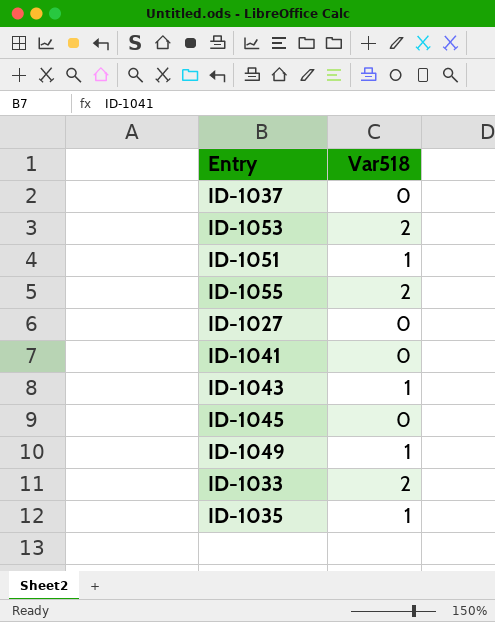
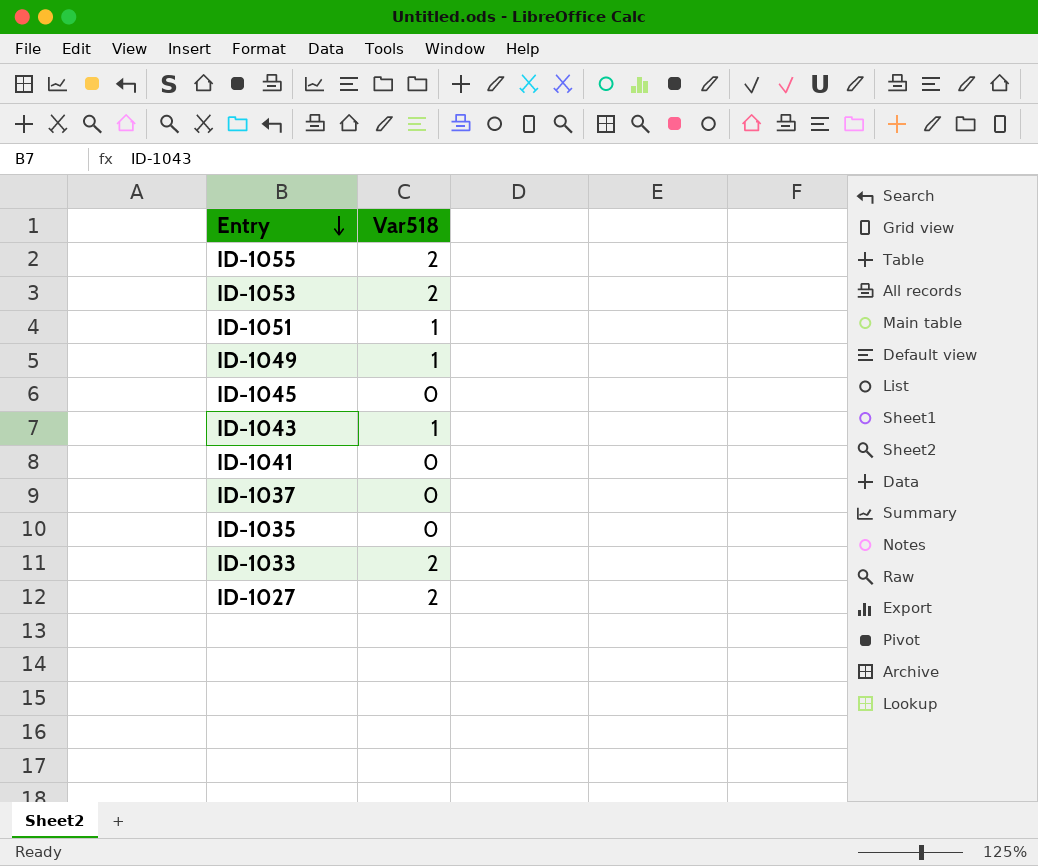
row order: none -> Entry descending
ID-1035 | Var518: 1 -> 0
ID-1027 | Var518: 0 -> 2

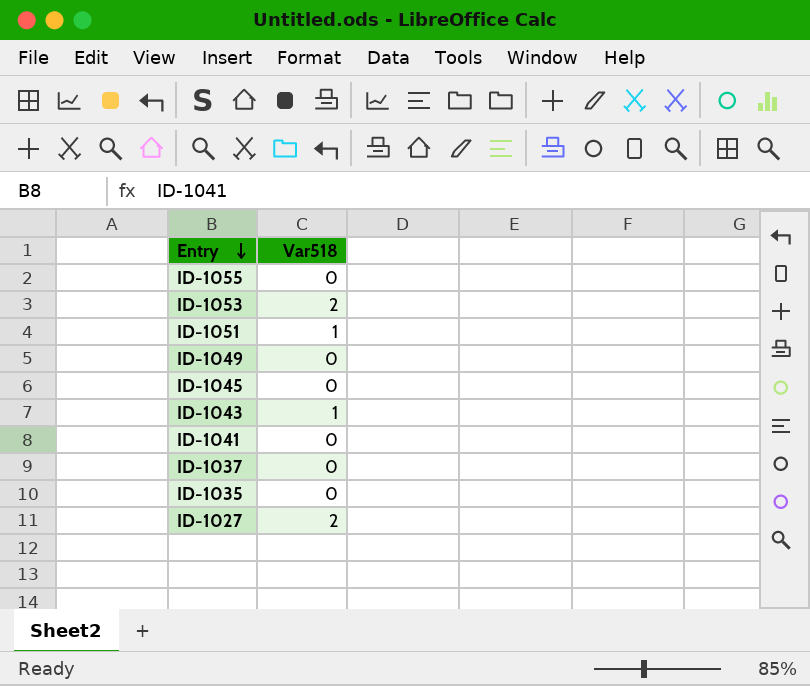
row ID-1033: 2 -> none
ID-1055 | Var518: 2 -> 0
ID-1049 | Var518: 1 -> 0

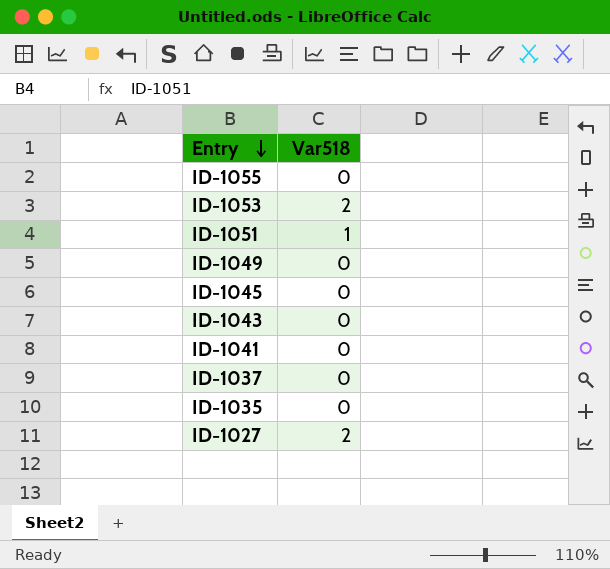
ID-1043 | Var518: 1 -> 0

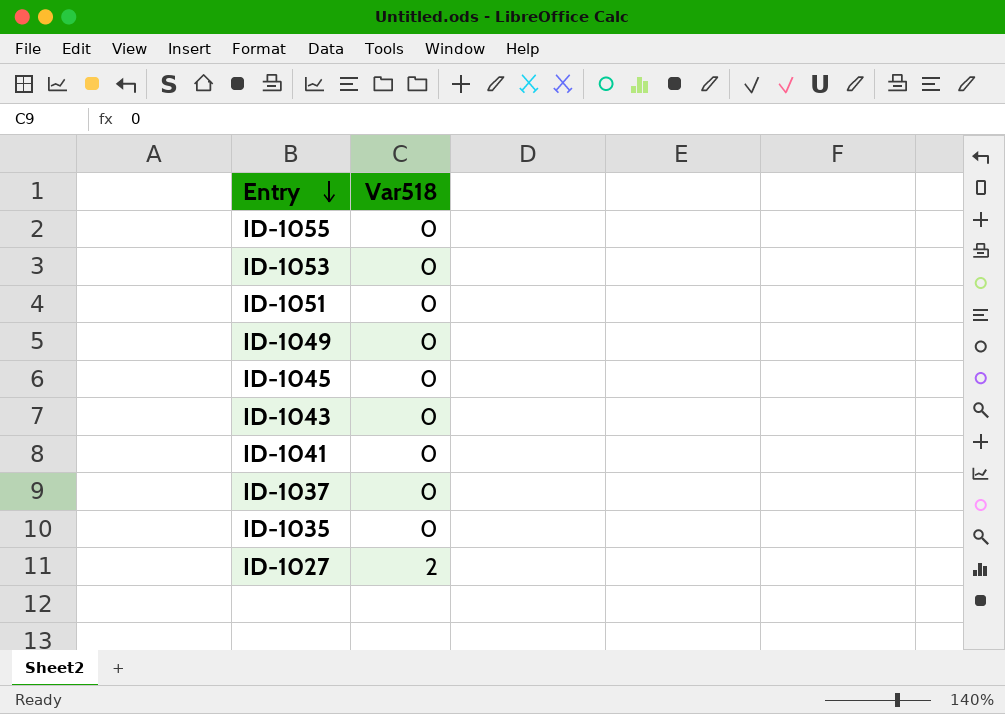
ID-1053 | Var518: 2 -> 0
ID-1051 | Var518: 1 -> 0

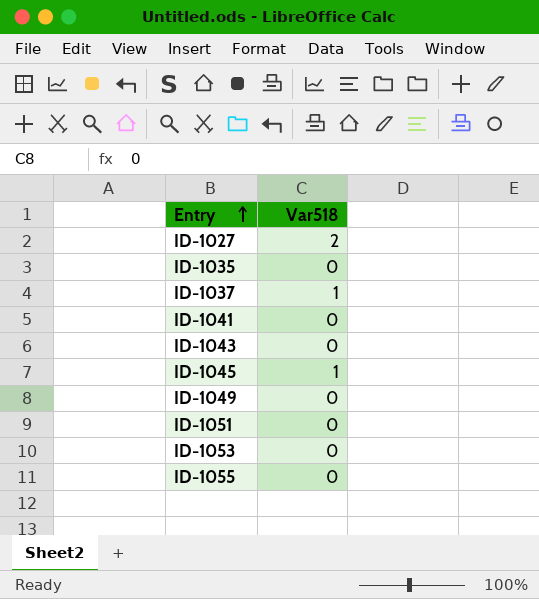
row order: Entry descending -> Entry ascending
ID-1037 | Var518: 0 -> 1
ID-1045 | Var518: 0 -> 1

